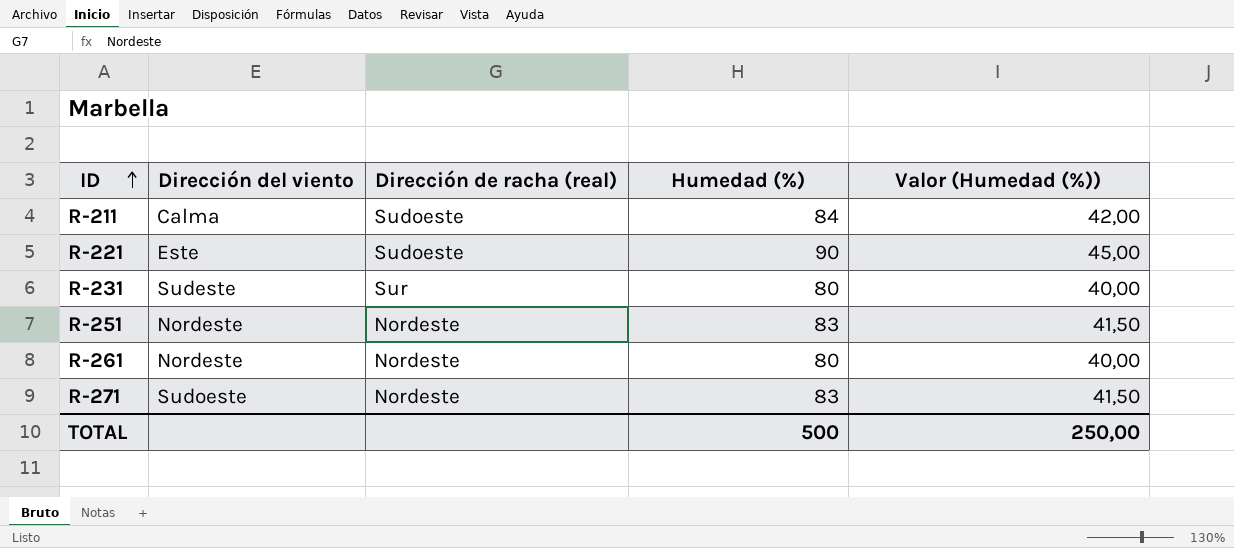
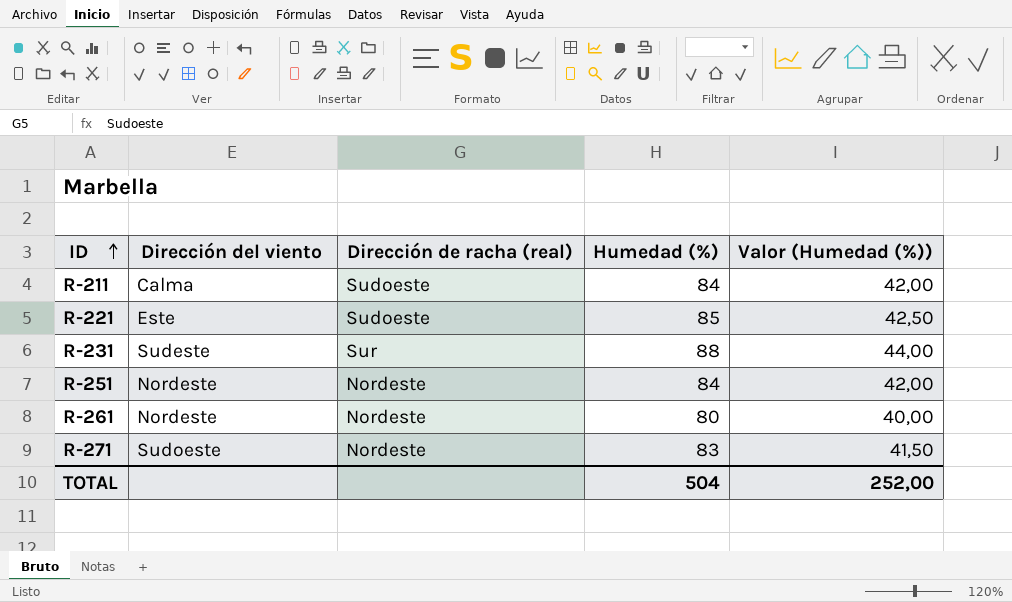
R-221 | Humedad (%): 90 -> 85
R-221 | Valor (Humedad (%)): 45,00 -> 42,50
R-231 | Humedad (%): 80 -> 88
R-231 | Valor (Humedad (%)): 40,00 -> 44,00
R-251 | Humedad (%): 83 -> 84
R-251 | Valor (Humedad (%)): 41,50 -> 42,00
TOTAL | Humedad (%): 500 -> 504
TOTAL | Valor (Humedad (%)): 250,00 -> 252,00

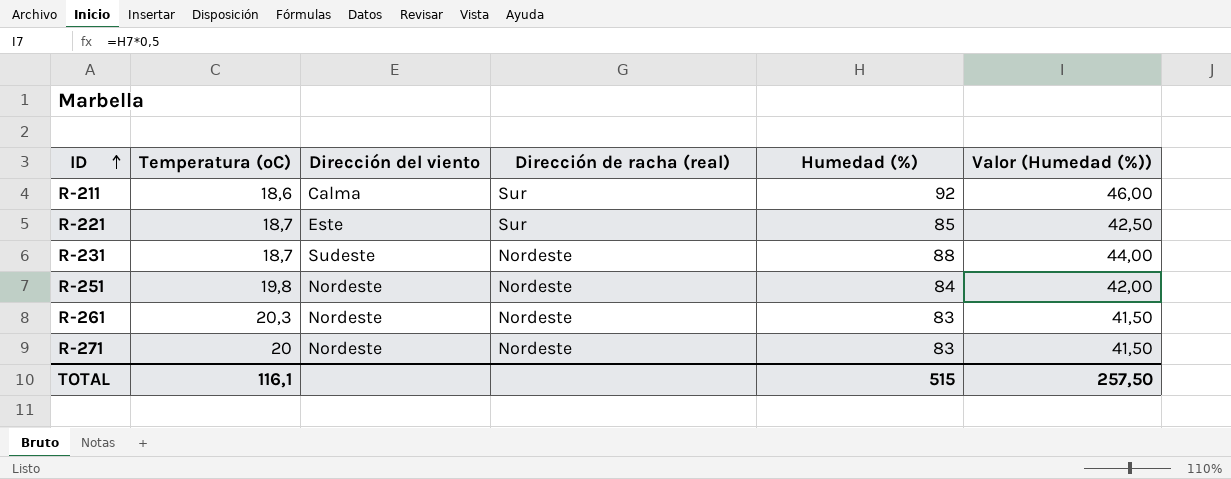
column Temperatura (ºC) | position: none -> 2
R-211 | Dirección de racha (real): Sudoeste -> Sur
R-211 | Humedad (%): 84 -> 92
R-211 | Valor (Humedad (%)): 42,00 -> 46,00
R-221 | Dirección de racha (real): Sudoeste -> Sur
R-231 | Dirección de racha (real): Sur -> Nordeste
R-261 | Humedad (%): 80 -> 83
R-261 | Valor (Humedad (%)): 40,00 -> 41,50
R-271 | Dirección del viento: Sudoeste -> Nordeste
TOTAL | Humedad (%): 504 -> 515
TOTAL | Valor (Humedad (%)): 252,00 -> 257,50

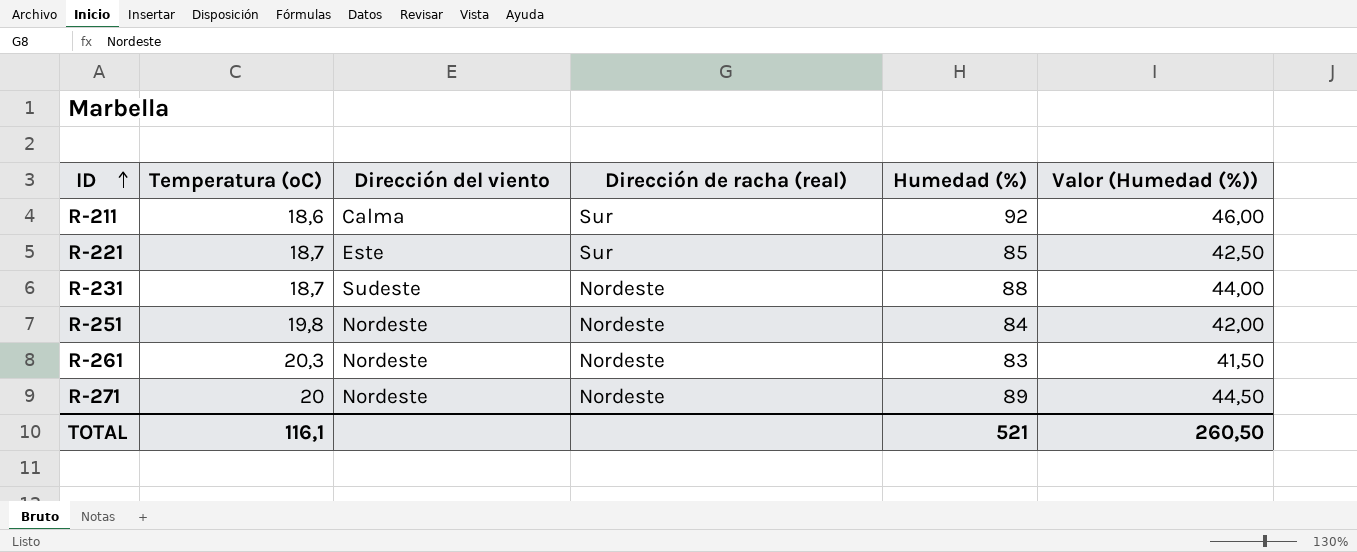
R-271 | Humedad (%): 83 -> 89
R-271 | Valor (Humedad (%)): 41,50 -> 44,50
TOTAL | Humedad (%): 515 -> 521
TOTAL | Valor (Humedad (%)): 257,50 -> 260,50

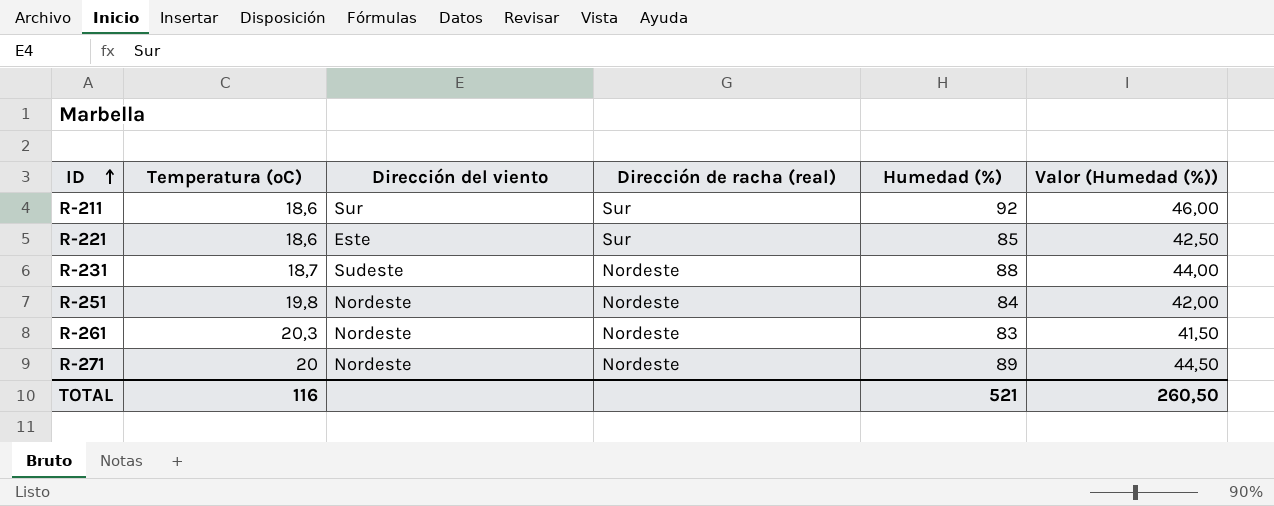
R-211 | Dirección del viento: Calma -> Sur
R-221 | Temperatura (ºC): 18,7 -> 18,6
TOTAL | Temperatura (ºC): 116,1 -> 116

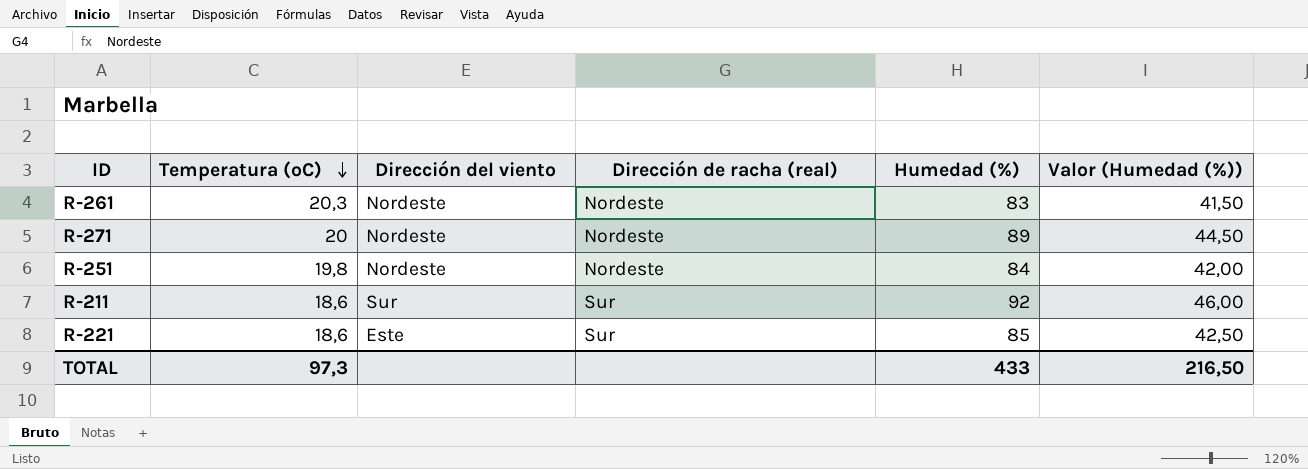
row order: ID ascending -> Temperatura (ºC) descending
row R-231: 18,7 | Sudeste | Nordeste | 88 | 44,00 -> none
TOTAL | Temperatura (ºC): 116 -> 97,3
TOTAL | Humedad (%): 521 -> 433
TOTAL | Valor (Humedad (%)): 260,50 -> 216,50

